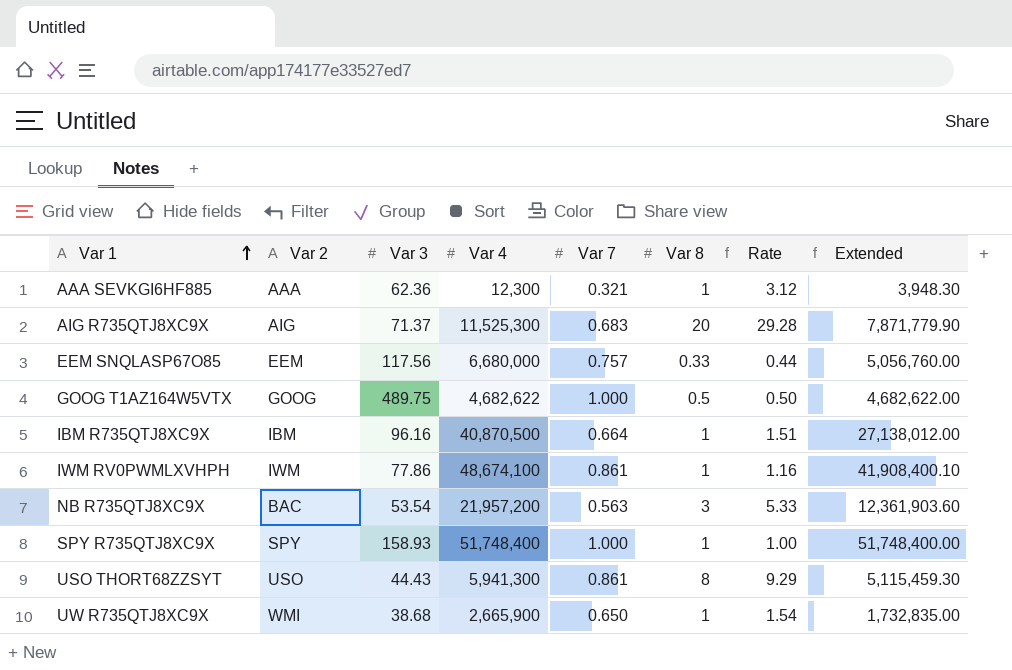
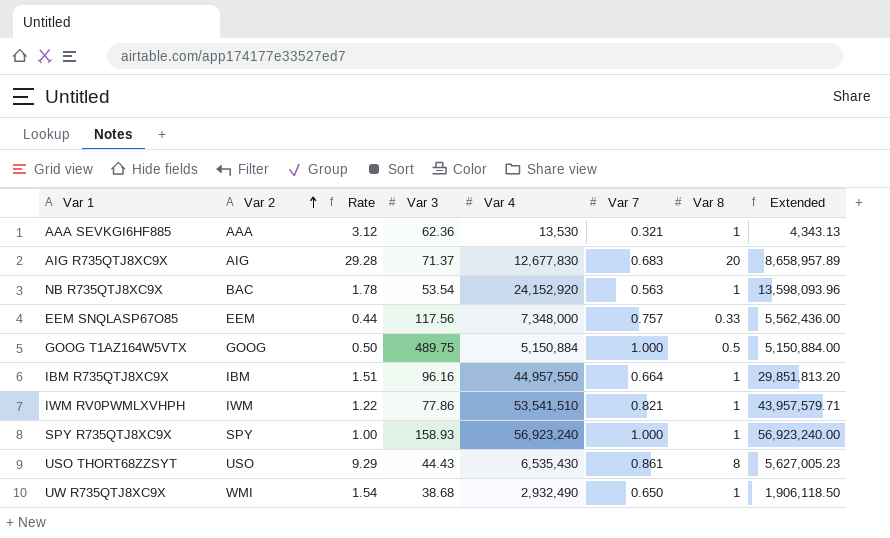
row order: Var 1 ascending -> Var 2 ascending
column Rate | position: 7 -> 3
AAA SEVKGI6HF885 | Var 4: 12,300 -> 13,530
AAA SEVKGI6HF885 | Extended: 3,948.30 -> 4,343.13
AIG R735QTJ8XC9X | Var 4: 11,525,300 -> 12,677,830
AIG R735QTJ8XC9X | Extended: 7,871,779.90 -> 8,658,957.89
NB R735QTJ8XC9X | Rate: 5.33 -> 1.78
NB R735QTJ8XC9X | Var 4: 21,957,200 -> 24,152,920
NB R735QTJ8XC9X | Var 8: 3 -> 1
NB R735QTJ8XC9X | Extended: 12,361,903.60 -> 13,598,093.96
EEM SNQLASP67O85 | Var 4: 6,680,000 -> 7,348,000
EEM SNQLASP67O85 | Extended: 5,056,760.00 -> 5,562,436.00
GOOG T1AZ164W5VTX | Var 4: 4,682,622 -> 5,150,884
GOOG T1AZ164W5VTX | Extended: 4,682,622.00 -> 5,150,884.00
IBM R735QTJ8XC9X | Var 4: 40,870,500 -> 44,957,550
IBM R735QTJ8XC9X | Extended: 27,138,012.00 -> 29,851,813.20
IWM RV0PWMLXVHPH | Rate: 1.16 -> 1.22
IWM RV0PWMLXVHPH | Var 4: 48,674,100 -> 53,541,510
IWM RV0PWMLXVHPH | Var 7: 0.861 -> 0.821
IWM RV0PWMLXVHPH | Extended: 41,908,400.10 -> 43,957,579.71
SPY R735QTJ8XC9X | Var 4: 51,748,400 -> 56,923,240
SPY R735QTJ8XC9X | Extended: 51,748,400.00 -> 56,923,240.00
USO THORT68ZZSYT | Var 4: 5,941,300 -> 6,535,430
USO THORT68ZZSYT | Extended: 5,115,459.30 -> 5,627,005.23
UW R735QTJ8XC9X | Var 4: 2,665,900 -> 2,932,490
UW R735QTJ8XC9X | Extended: 1,732,835.00 -> 1,906,118.50

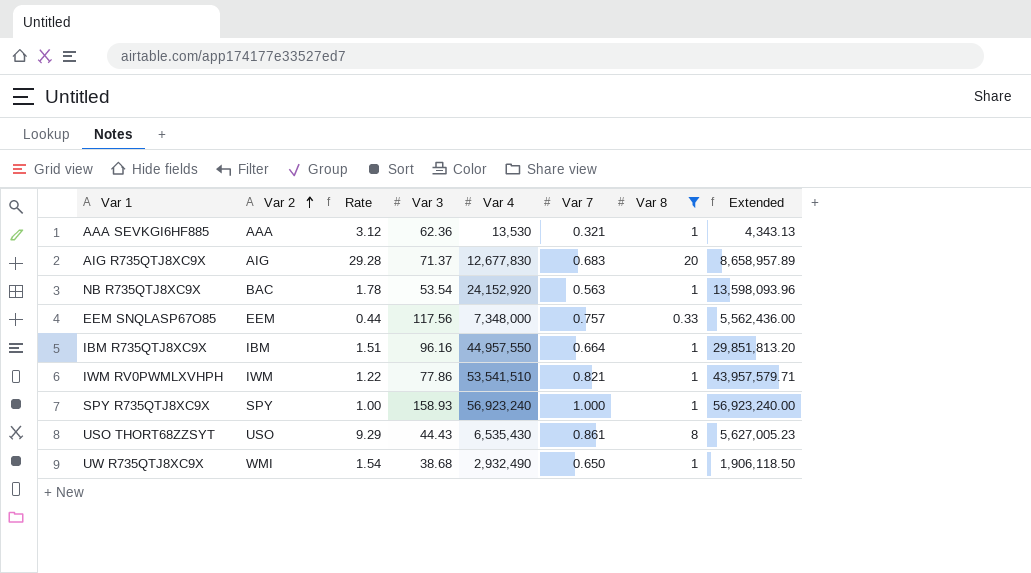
filter: none -> Var 8 != 0.5

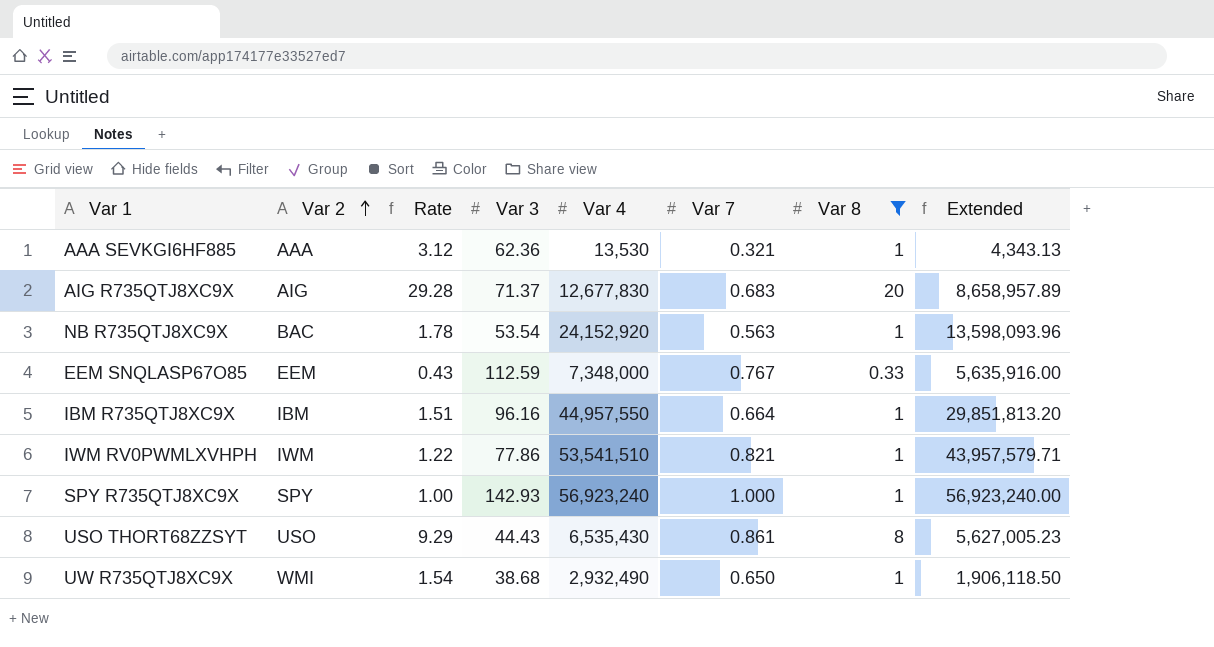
EEM SNQLASP67O85 | Rate: 0.44 -> 0.43
EEM SNQLASP67O85 | Var 3: 117.56 -> 112.59
EEM SNQLASP67O85 | Var 7: 0.757 -> 0.767
EEM SNQLASP67O85 | Extended: 5,562,436.00 -> 5,635,916.00
SPY R735QTJ8XC9X | Var 3: 158.93 -> 142.93

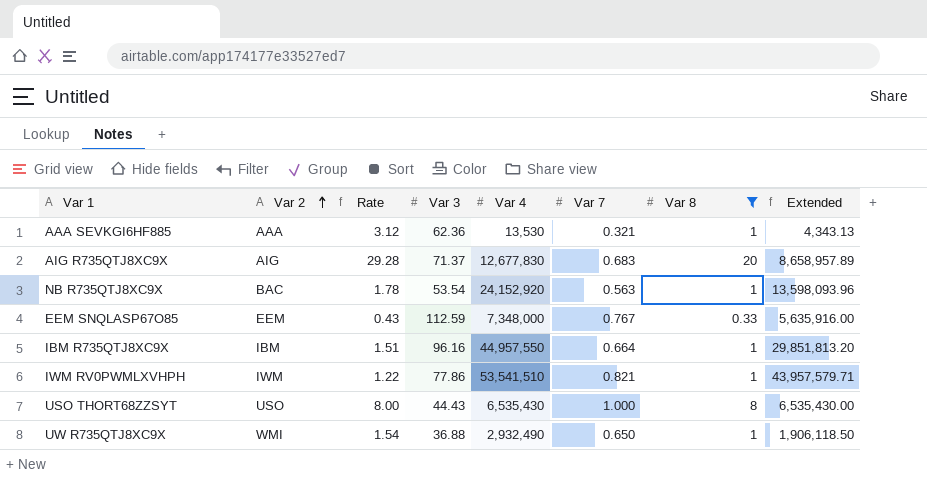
row SPY R735QTJ8XC9X: SPY | 1.00 | 142.93 | 56,923,240 | 1.000 | 1 | 56,923,240.00 -> none
USO THORT68ZZSYT | Rate: 9.29 -> 8.00
USO THORT68ZZSYT | Var 7: 0.861 -> 1.000
USO THORT68ZZSYT | Extended: 5,627,005.23 -> 6,535,430.00
UW R735QTJ8XC9X | Var 3: 38.68 -> 36.88

